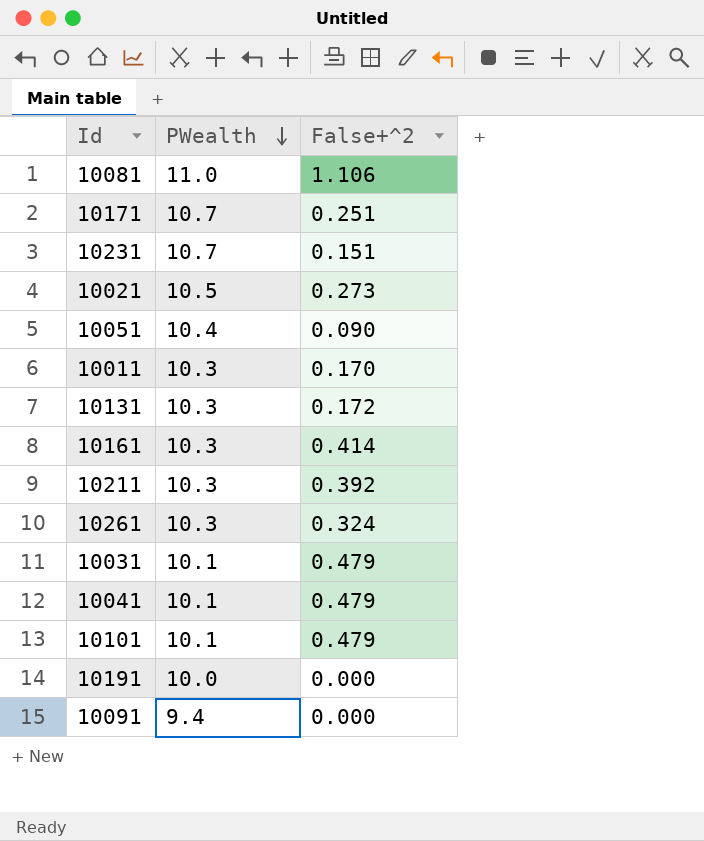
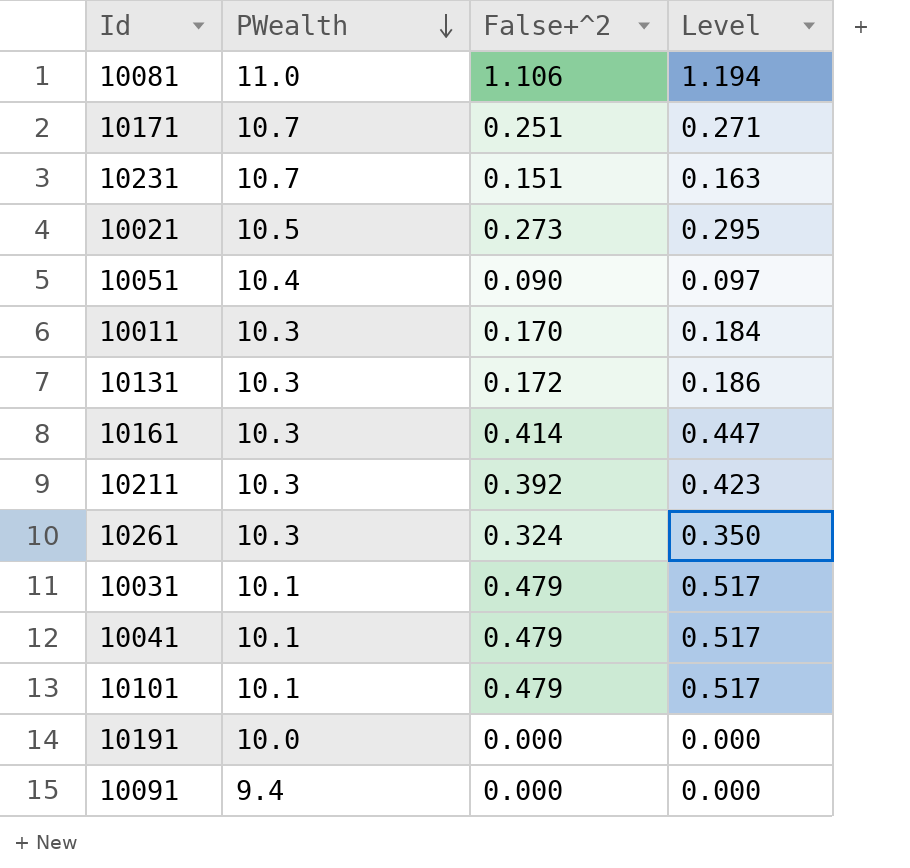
column Level | formula: none -> [False+^2] * 1.08

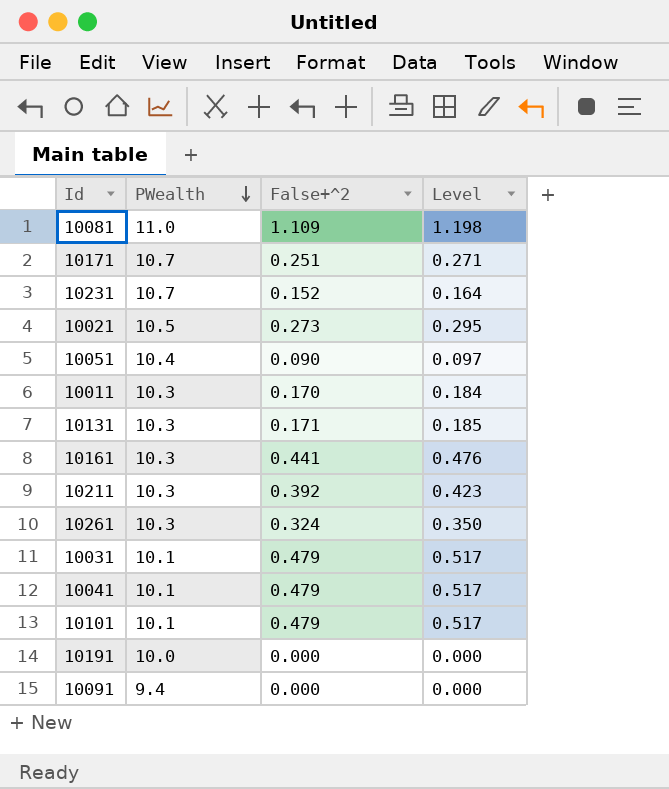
10081 | False+^2: 1.106 -> 1.109
10081 | Level: 1.194 -> 1.198
10231 | False+^2: 0.151 -> 0.152
10231 | Level: 0.163 -> 0.164
10131 | False+^2: 0.172 -> 0.171
10131 | Level: 0.186 -> 0.185
10161 | False+^2: 0.414 -> 0.441
10161 | Level: 0.447 -> 0.476

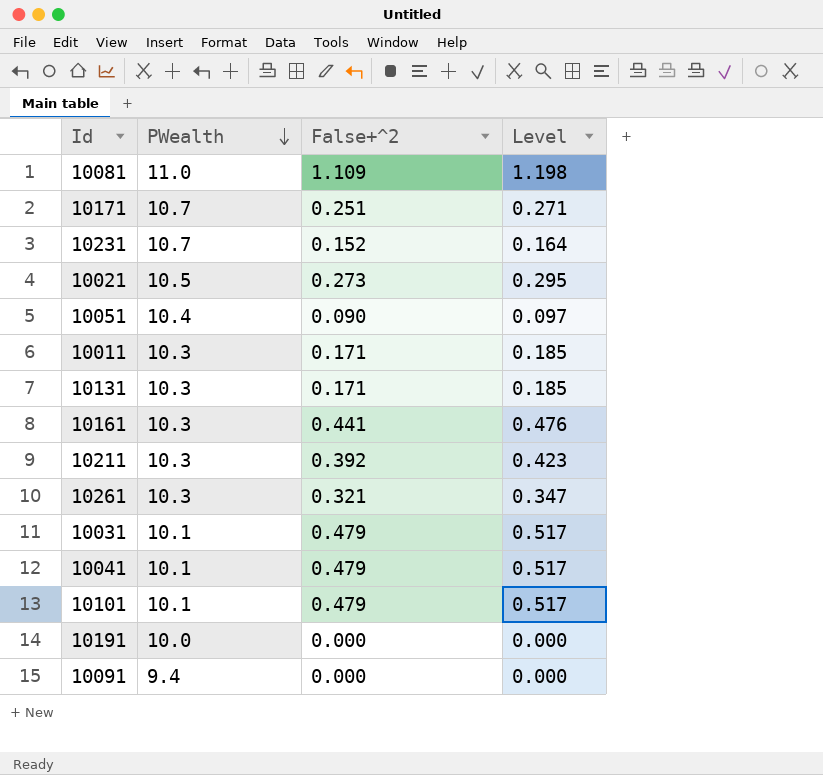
10011 | False+^2: 0.170 -> 0.171
10011 | Level: 0.184 -> 0.185
10261 | False+^2: 0.324 -> 0.321
10261 | Level: 0.350 -> 0.347

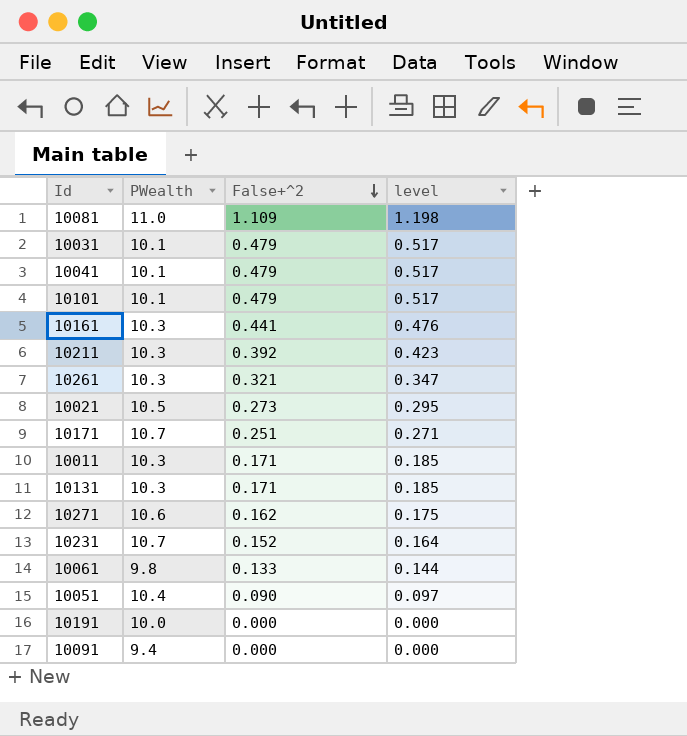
row order: PWealth descending -> False+^2 descending
column name: Level -> level
row 10271: none -> 10.6 | 0.162 | 0.175
row 10061: none -> 9.8 | 0.133 | 0.144

